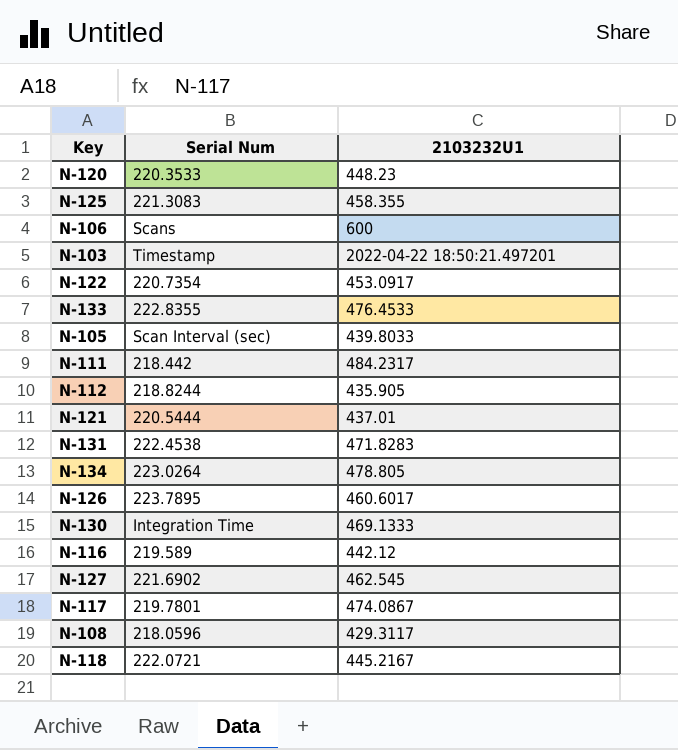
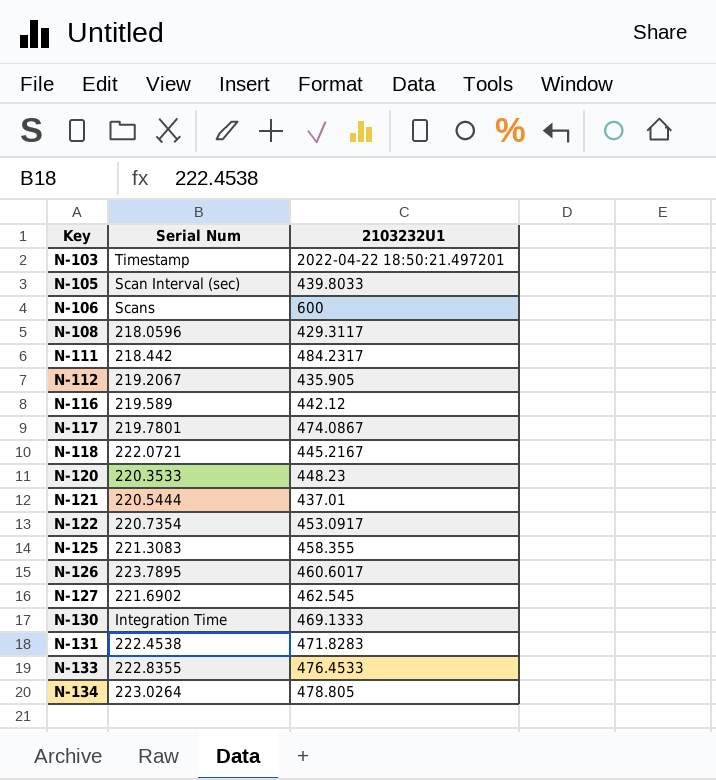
row order: none -> Key ascending
N-112 | Serial Num: 218.8244 -> 219.2067

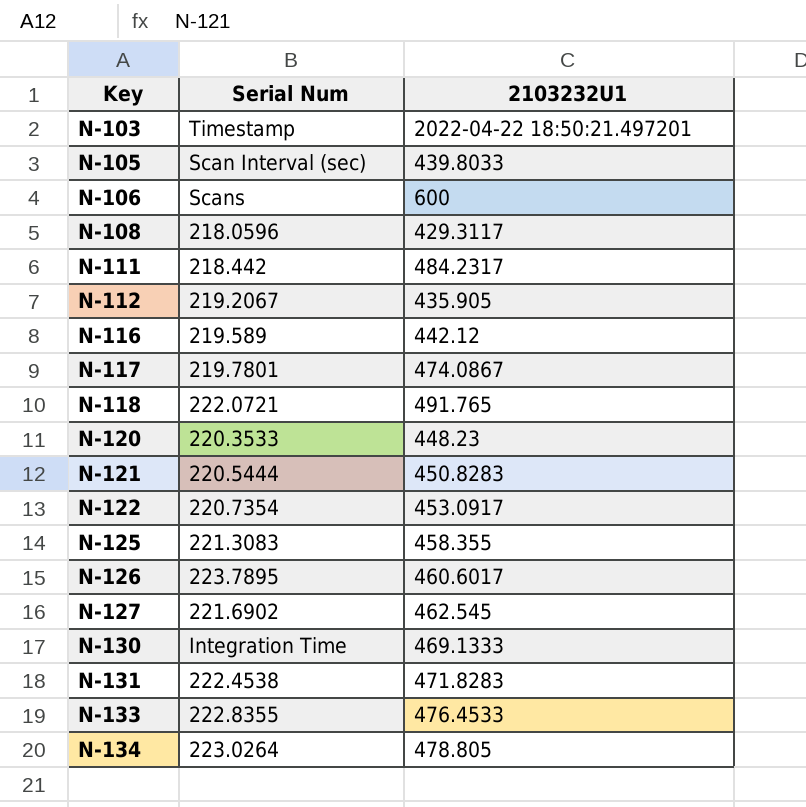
N-118 | 2103232U1: 445.2167 -> 491.765
N-121 | 2103232U1: 437.01 -> 450.8283

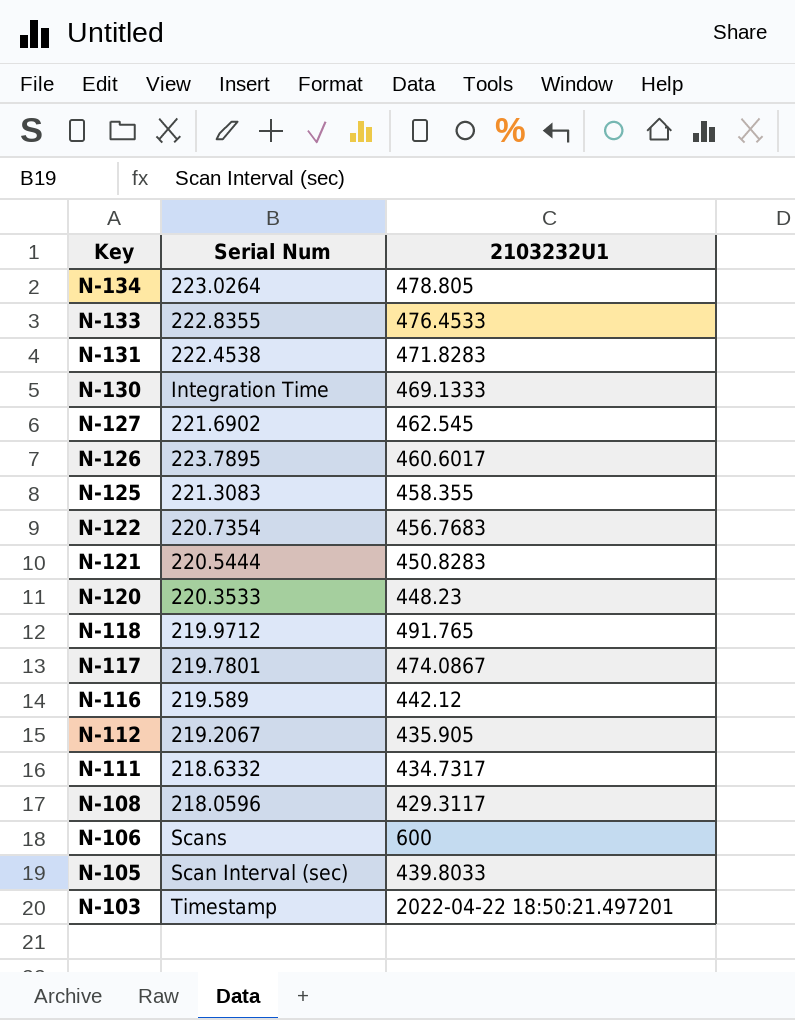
row order: Key ascending -> Key descending
N-122 | 2103232U1: 453.0917 -> 456.7683
N-118 | Serial Num: 222.0721 -> 219.9712
N-111 | Serial Num: 218.442 -> 218.6332
N-111 | 2103232U1: 484.2317 -> 434.7317

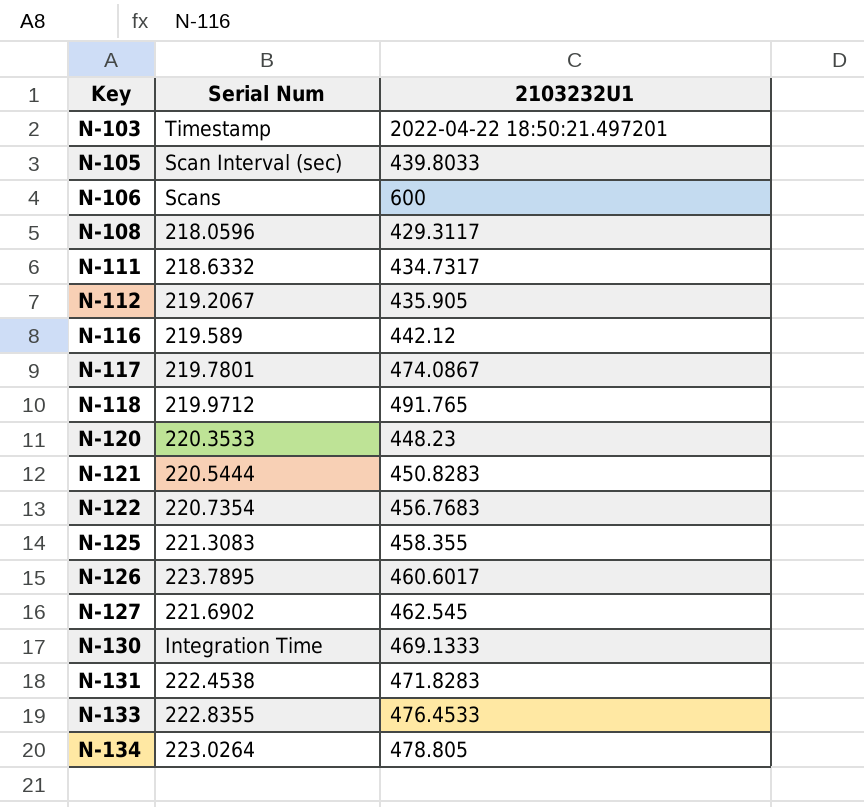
row order: Key descending -> Key ascending

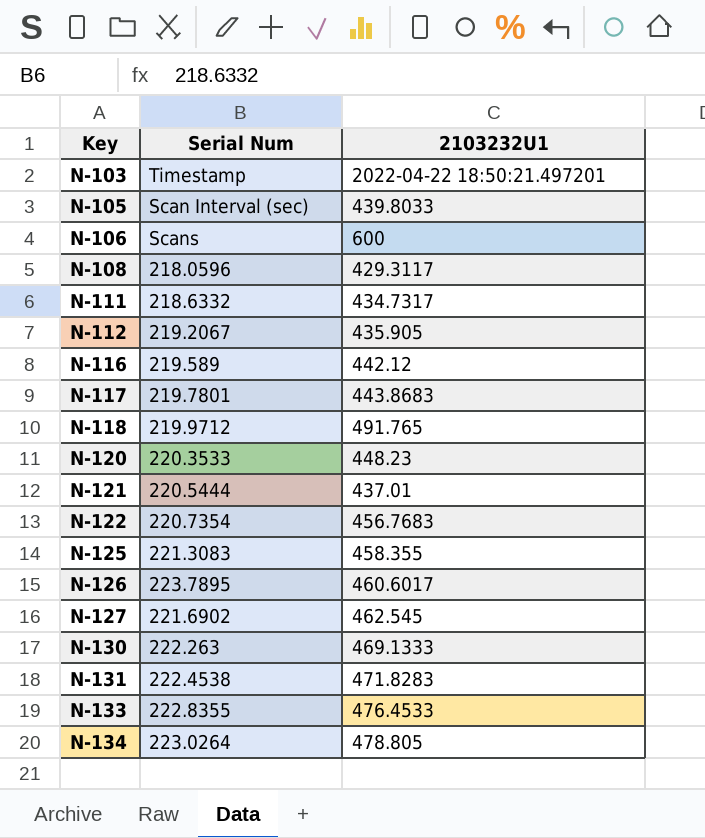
N-117 | 2103232U1: 474.0867 -> 443.8683
N-121 | 2103232U1: 450.8283 -> 437.01
N-130 | Serial Num: Integration Time -> 222.263

